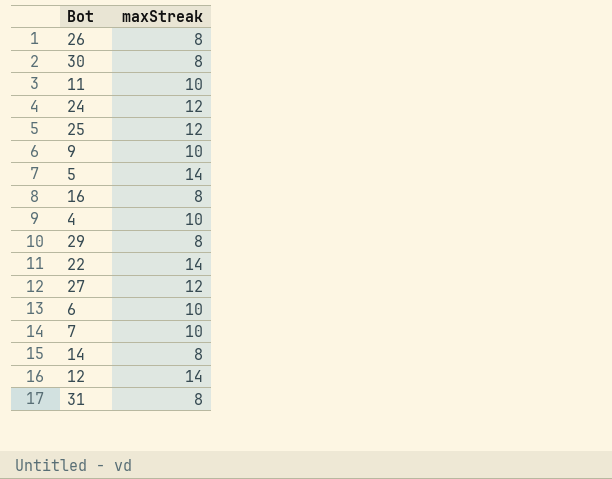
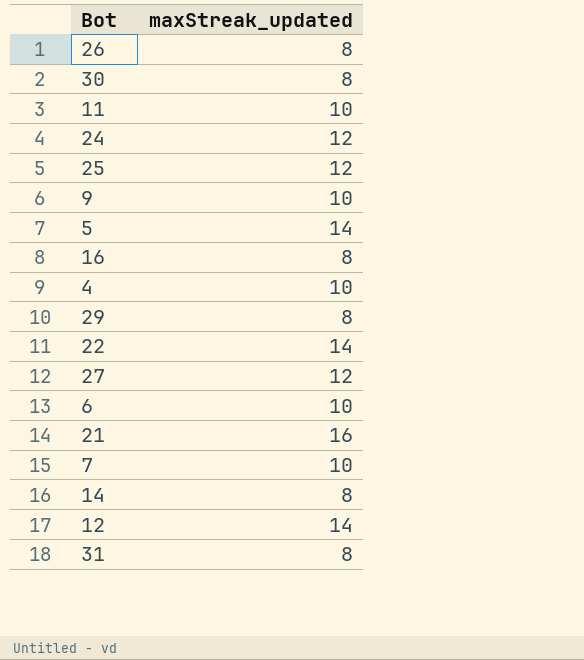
column name: maxStreak -> maxStreak_updated
row 21: none -> 16

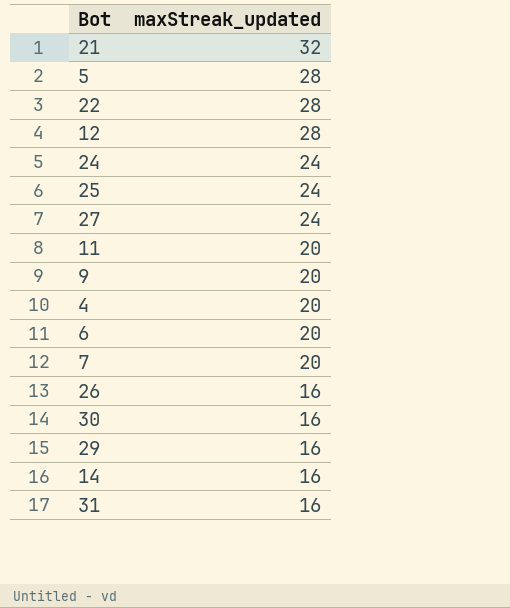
row order: none -> maxStreak_updated descending
row 16: 8 -> none
21 | maxStreak_updated: 16 -> 32
5 | maxStreak_updated: 14 -> 28
22 | maxStreak_updated: 14 -> 28
12 | maxStreak_updated: 14 -> 28
24 | maxStreak_updated: 12 -> 24
25 | maxStreak_updated: 12 -> 24
27 | maxStreak_updated: 12 -> 24
11 | maxStreak_updated: 10 -> 20
9 | maxStreak_updated: 10 -> 20
4 | maxStreak_updated: 10 -> 20
6 | maxStreak_updated: 10 -> 20
7 | maxStreak_updated: 10 -> 20
26 | maxStreak_updated: 8 -> 16
30 | maxStreak_updated: 8 -> 16
29 | maxStreak_updated: 8 -> 16
14 | maxStreak_updated: 8 -> 16
31 | maxStreak_updated: 8 -> 16

